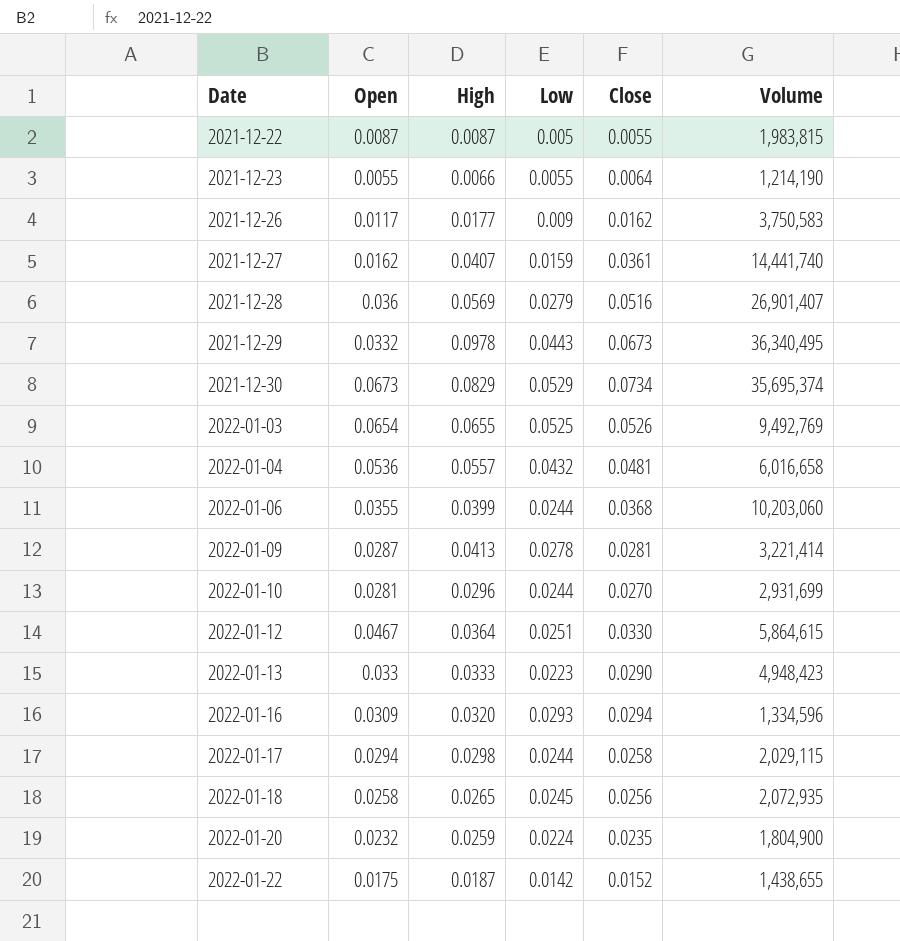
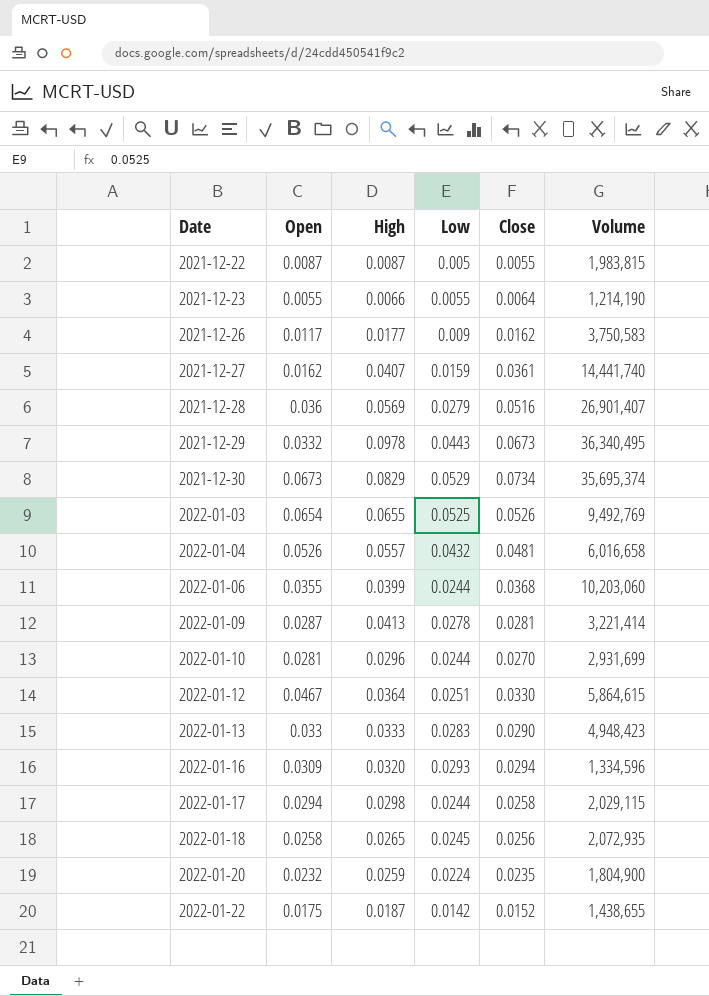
2022-01-04 | Open: 0.0536 -> 0.0526
2022-01-13 | Low: 0.0223 -> 0.0283

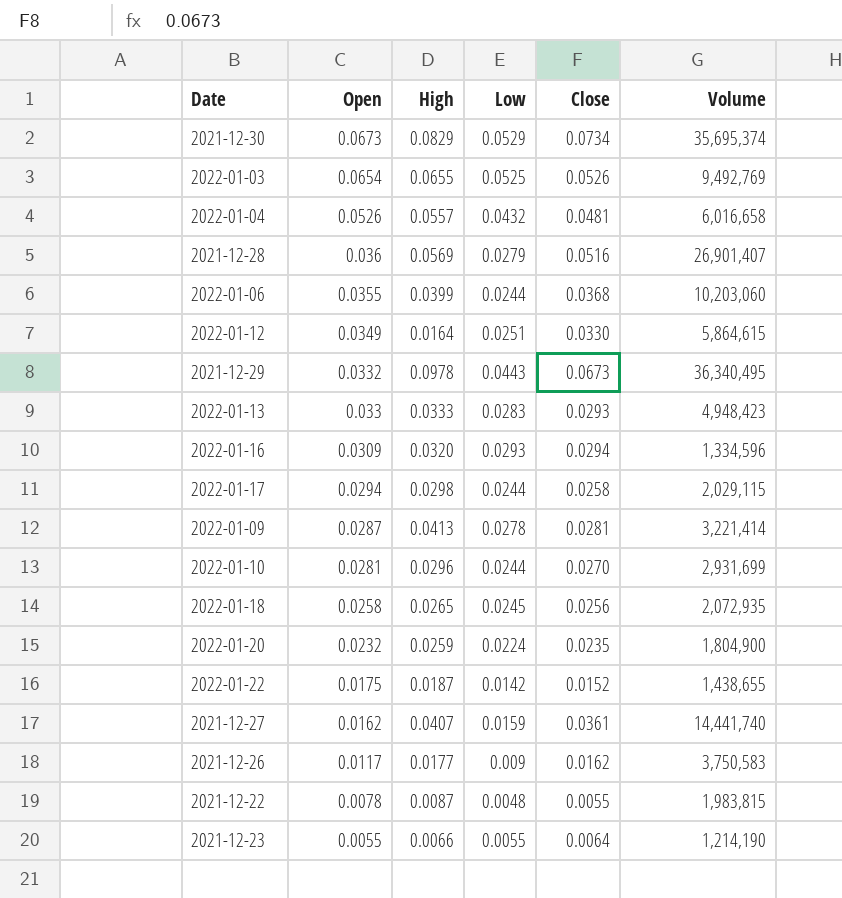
row order: Date ascending -> Open descending
2022-01-12 | Open: 0.0467 -> 0.0349
2022-01-12 | High: 0.0364 -> 0.0164
2022-01-13 | Close: 0.0290 -> 0.0293
2021-12-22 | Open: 0.0087 -> 0.0078
2021-12-22 | Low: 0.005 -> 0.0048

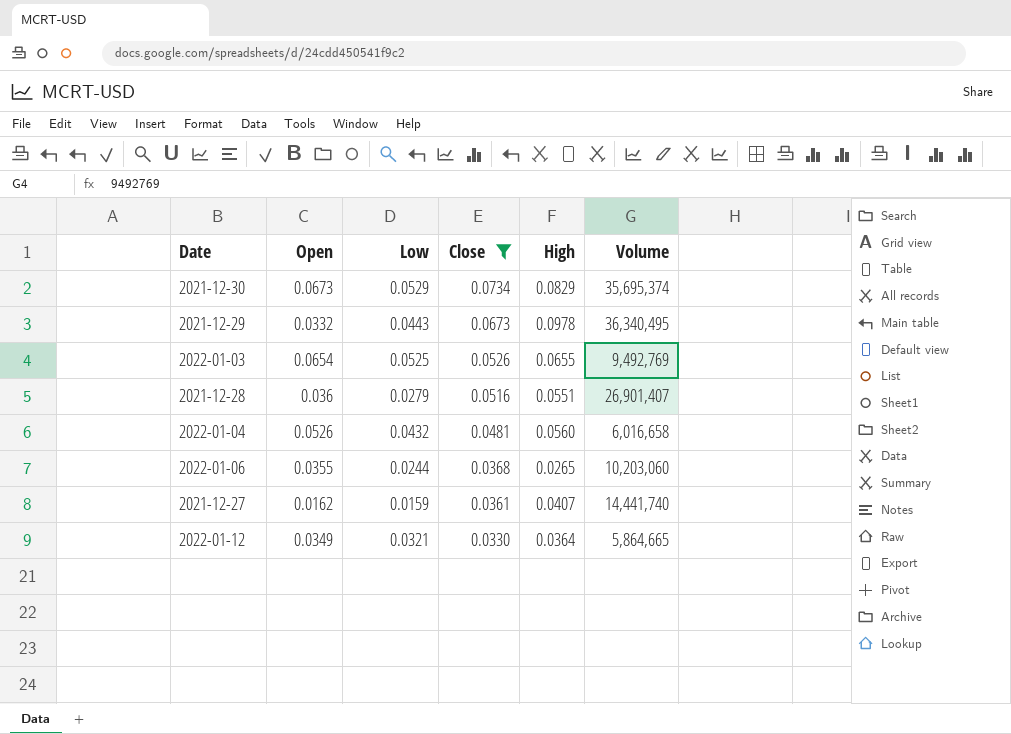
filter: none -> Close >= 0.0330
row order: Open descending -> Close descending
column High | position: 3 -> 5
2021-12-28 | High: 0.0569 -> 0.0551
2022-01-04 | High: 0.0557 -> 0.0560
2022-01-06 | High: 0.0399 -> 0.0265
2022-01-12 | Low: 0.0251 -> 0.0321
2022-01-12 | High: 0.0164 -> 0.0364
2022-01-12 | Volume: 5,864,615 -> 5,864,665

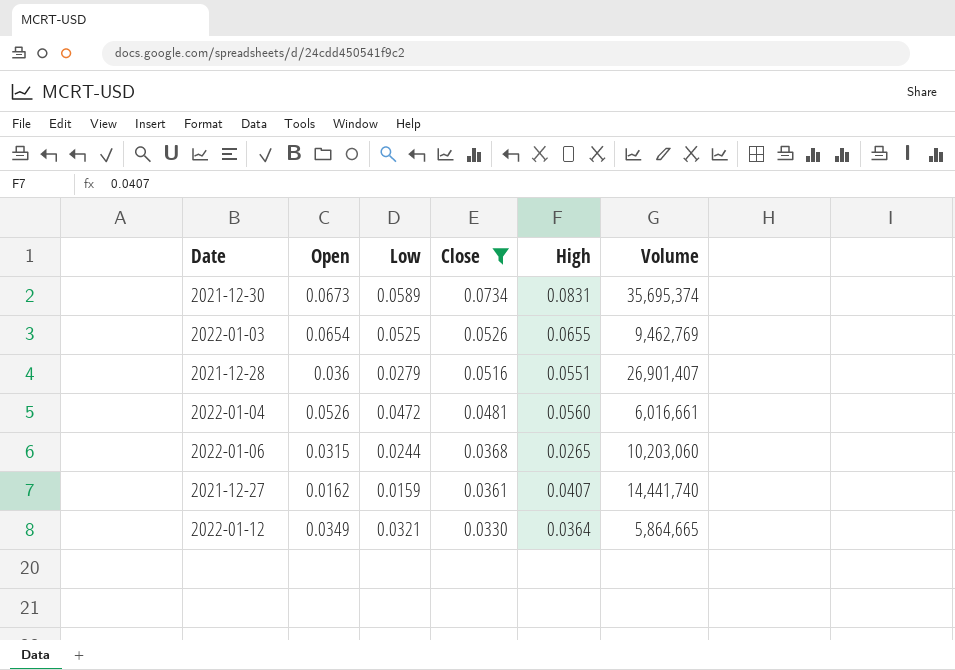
row 2021-12-29: 0.0332 | 0.0443 | 0.0673 | 0.0978 | 36,340,495 -> none
2021-12-30 | Low: 0.0529 -> 0.0589
2021-12-30 | High: 0.0829 -> 0.0831
2022-01-03 | Volume: 9,492,769 -> 9,462,769
2022-01-04 | Low: 0.0432 -> 0.0472
2022-01-04 | Volume: 6,016,658 -> 6,016,661
2022-01-06 | Open: 0.0355 -> 0.0315

